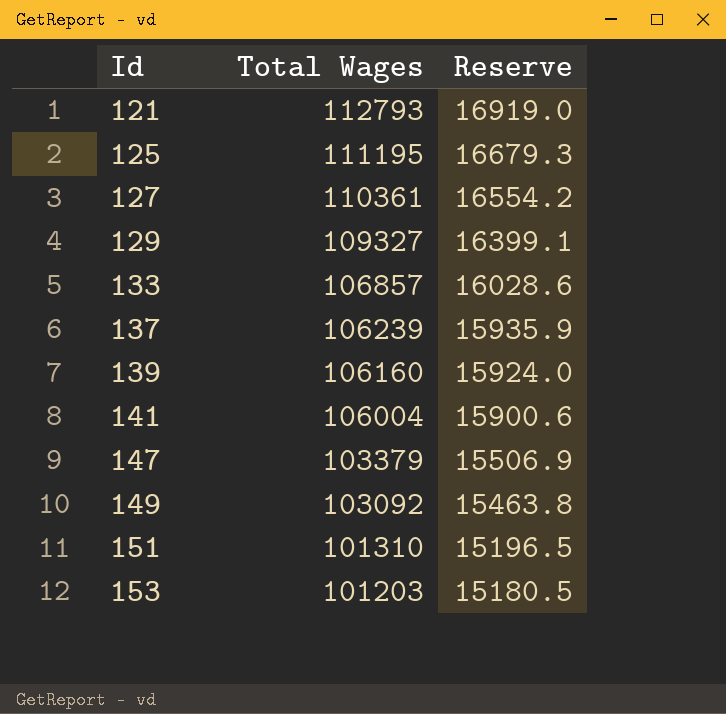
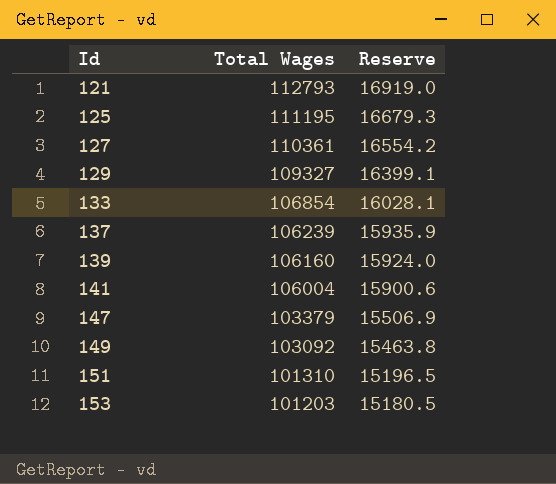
133 | Total Wages: 106857 -> 106854
133 | Reserve: 16028.6 -> 16028.1

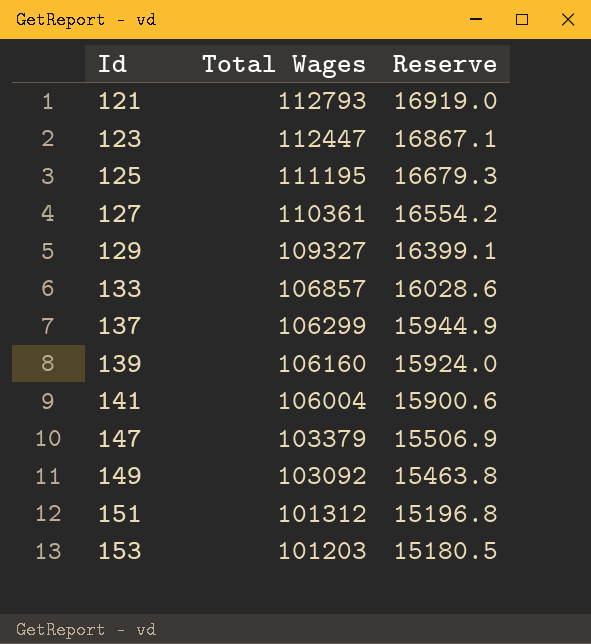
row 123: none -> 112447 | 16867.1
133 | Total Wages: 106854 -> 106857
133 | Reserve: 16028.1 -> 16028.6
137 | Total Wages: 106239 -> 106299
137 | Reserve: 15935.9 -> 15944.9
151 | Total Wages: 101310 -> 101312
151 | Reserve: 15196.5 -> 15196.8

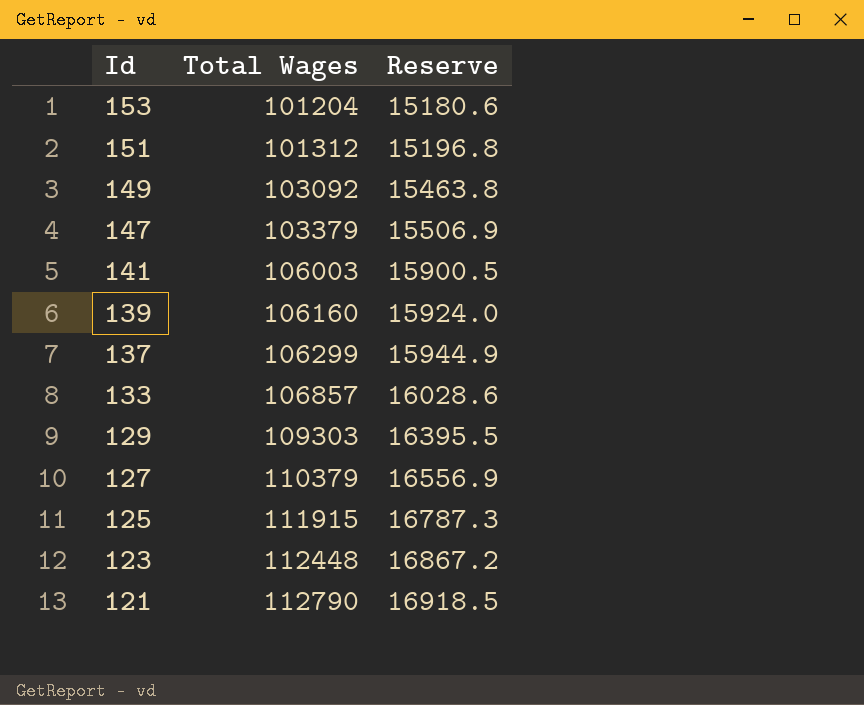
row order: Id ascending -> Id descending
153 | Total Wages: 101203 -> 101204
153 | Reserve: 15180.5 -> 15180.6
141 | Total Wages: 106004 -> 106003
141 | Reserve: 15900.6 -> 15900.5
129 | Total Wages: 109327 -> 109303
129 | Reserve: 16399.1 -> 16395.5
127 | Total Wages: 110361 -> 110379
127 | Reserve: 16554.2 -> 16556.9
125 | Total Wages: 111195 -> 111915
125 | Reserve: 16679.3 -> 16787.3
123 | Total Wages: 112447 -> 112448
123 | Reserve: 16867.1 -> 16867.2
121 | Total Wages: 112793 -> 112790
121 | Reserve: 16919.0 -> 16918.5

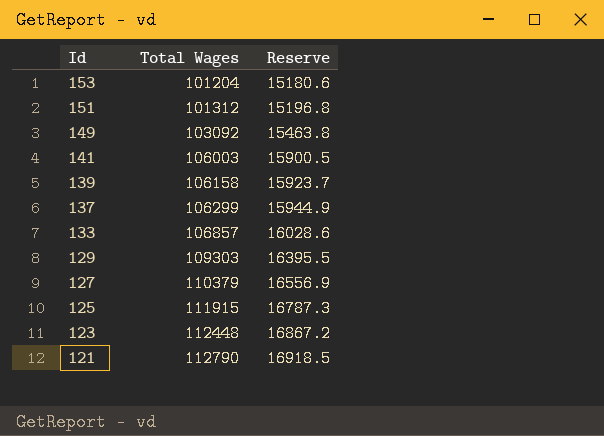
row 147: 103379 | 15506.9 -> none
139 | Total Wages: 106160 -> 106158
139 | Reserve: 15924.0 -> 15923.7

